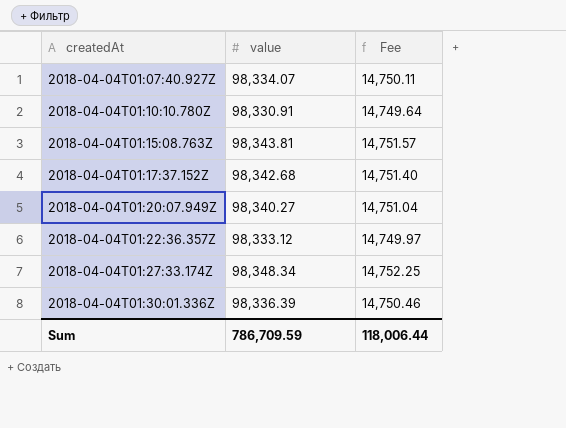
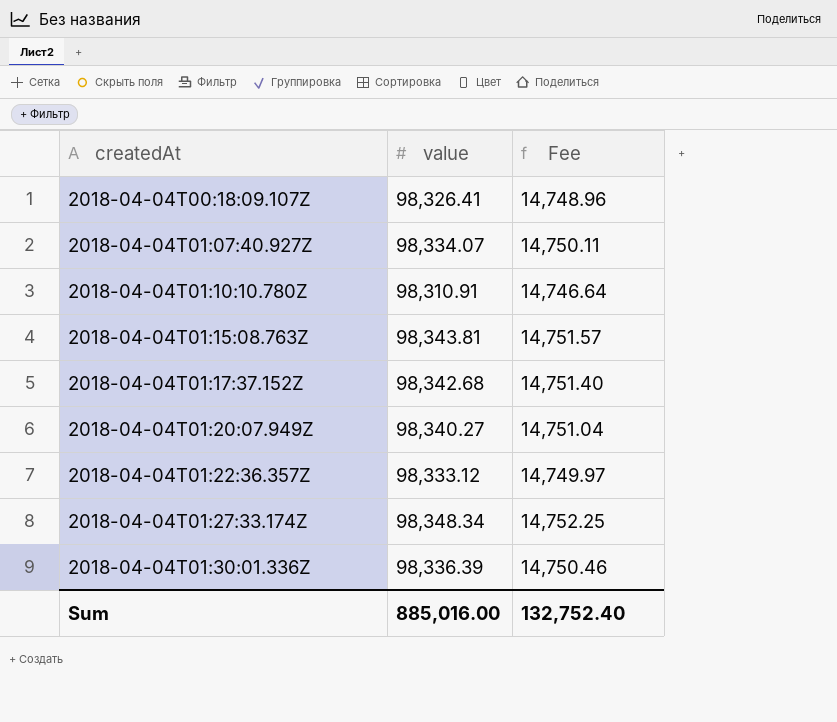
row 2018-04-04T00:18:09.107Z: none -> 98,326.41 | 14,748.96
2018-04-04T01:10:10.780Z | value: 98,330.91 -> 98,310.91
2018-04-04T01:10:10.780Z | Fee: 14,749.64 -> 14,746.64
Sum | value: 786,709.59 -> 885,016.00
Sum | Fee: 118,006.44 -> 132,752.40

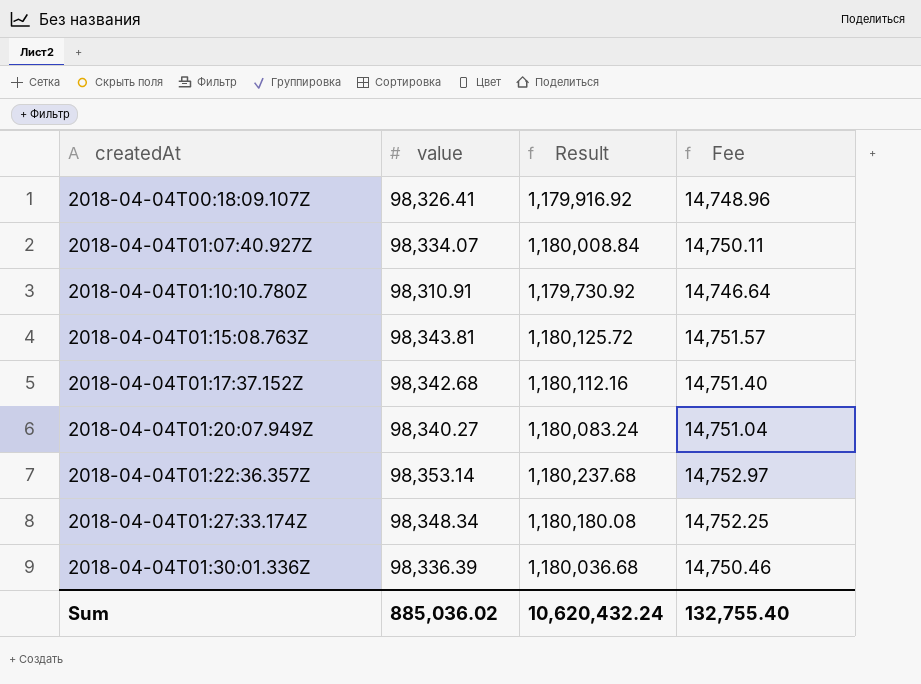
column Result | formula: none -> [value] * 12
2018-04-04T01:22:36.357Z | value: 98,333.12 -> 98,353.14
2018-04-04T01:22:36.357Z | Fee: 14,749.97 -> 14,752.97
Sum | value: 885,016.00 -> 885,036.02
Sum | Fee: 132,752.40 -> 132,755.40

